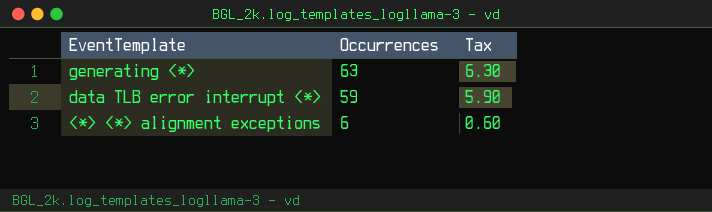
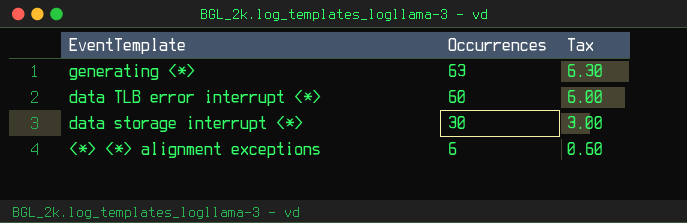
data TLB error interrupt <*> | Occurrences: 59 -> 60
data TLB error interrupt <*> | Tax: 5.90 -> 6.00
row data storage interrupt <*>: none -> 30 | 3.00

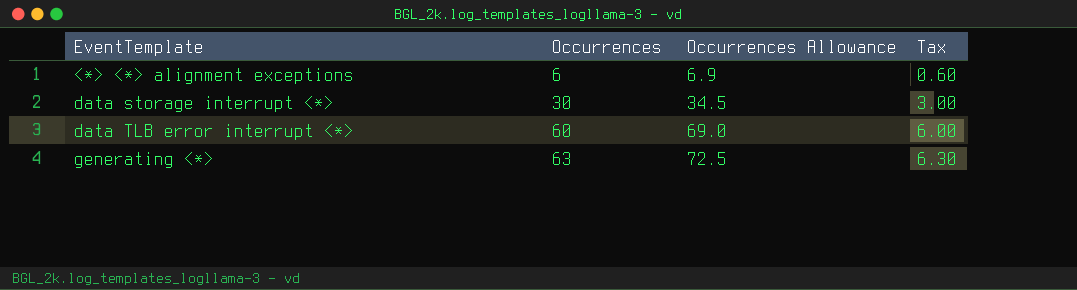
row order: EventTemplate descending -> EventTemplate ascending
column Occurrences Allowance | formula: none -> [Occurrences] * 1.15

